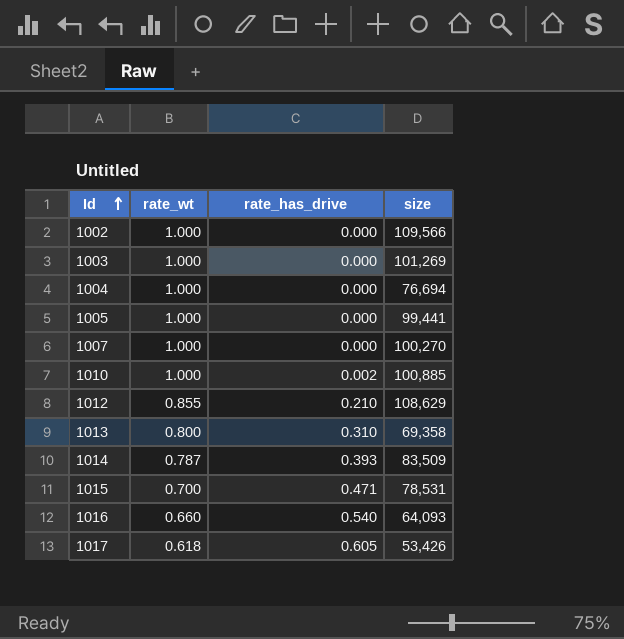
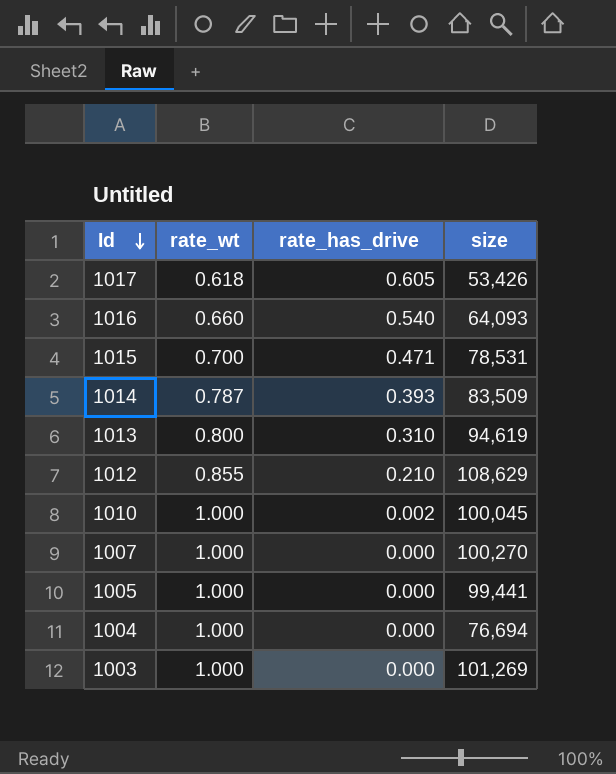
row order: Id ascending -> Id descending
row 1002: 1.000 | 0.000 | 109,566 -> none
1013 | size: 69,358 -> 94,619
1010 | size: 100,885 -> 100,045

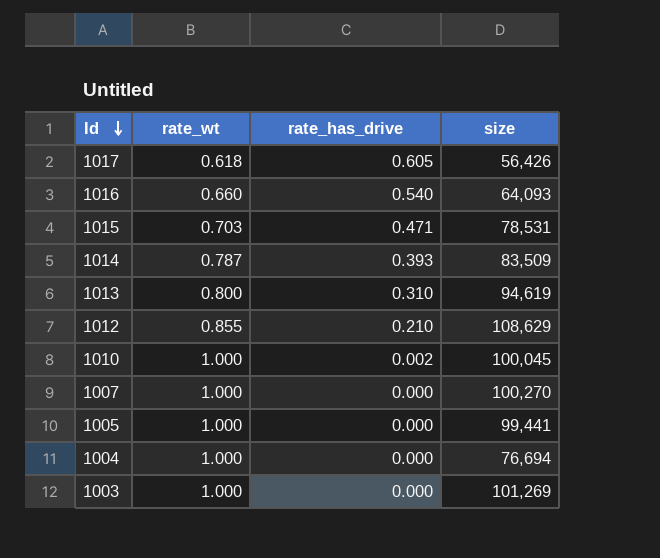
1017 | size: 53,426 -> 56,426
1015 | rate_wt: 0.700 -> 0.703

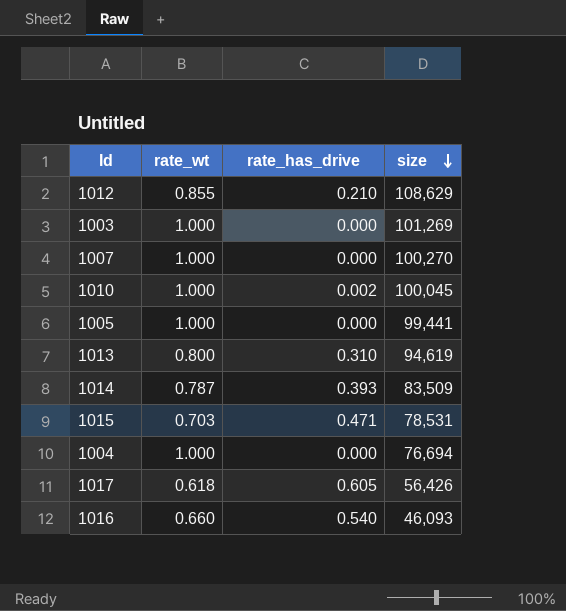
row order: Id descending -> size descending
1016 | size: 64,093 -> 46,093

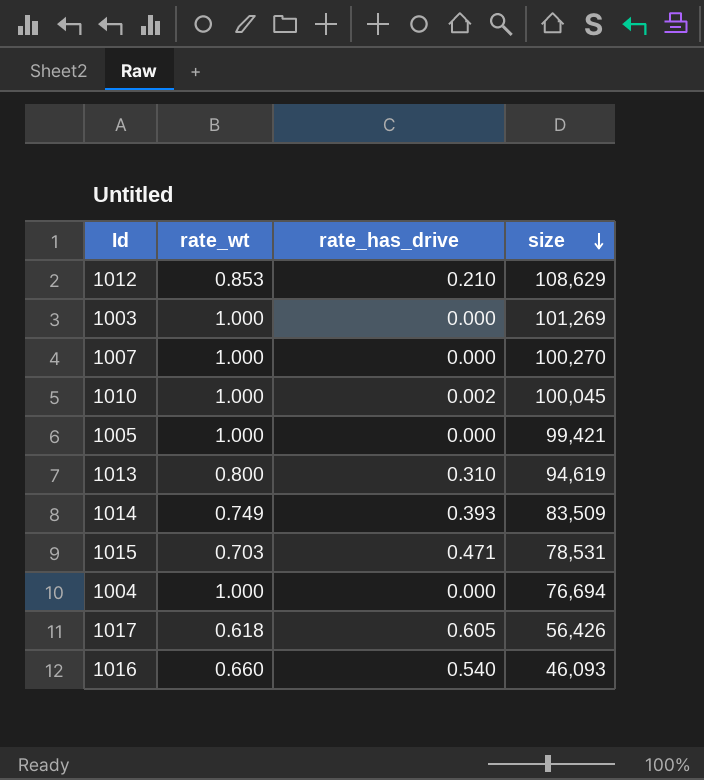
1012 | rate_wt: 0.855 -> 0.853
1005 | size: 99,441 -> 99,421
1014 | rate_wt: 0.787 -> 0.749

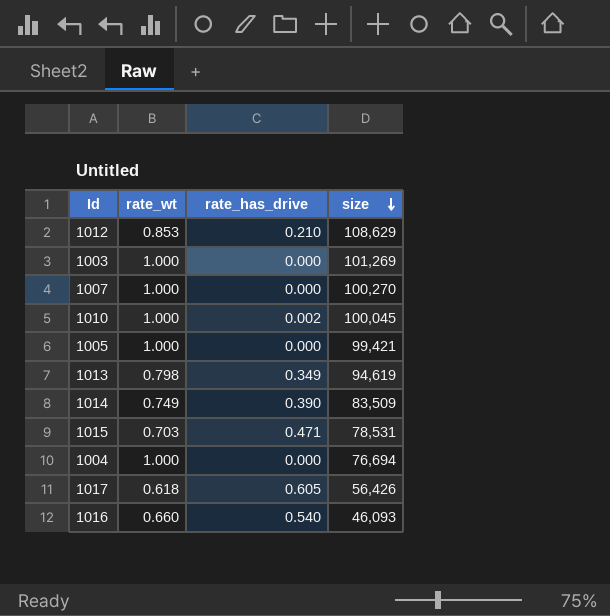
1013 | rate_wt: 0.800 -> 0.798
1013 | rate_has_drive: 0.310 -> 0.349
1014 | rate_has_drive: 0.393 -> 0.390

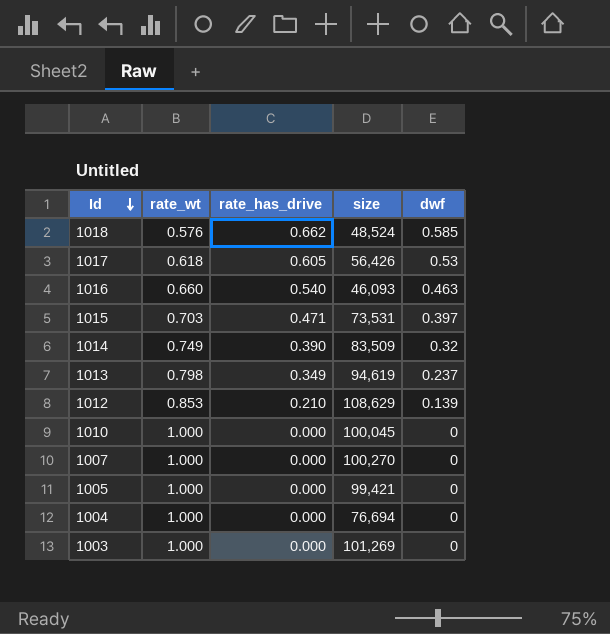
row order: size descending -> Id descending
column dwf | position: none -> 5
row 1018: none -> 0.576 | 0.662 | 48,524 | 0.585
1015 | size: 78,531 -> 73,531
1010 | rate_has_drive: 0.002 -> 0.000

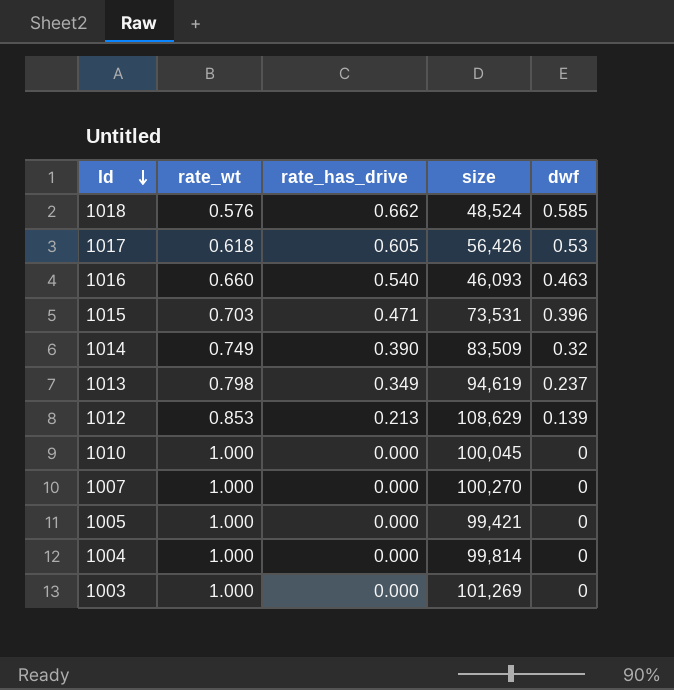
1015 | dwf: 0.397 -> 0.396
1012 | rate_has_drive: 0.210 -> 0.213
1004 | size: 76,694 -> 99,814

